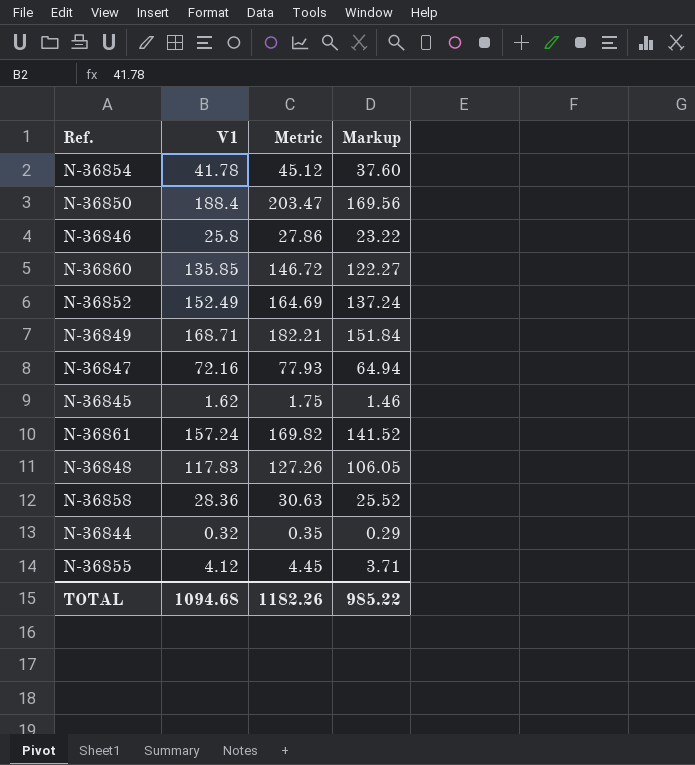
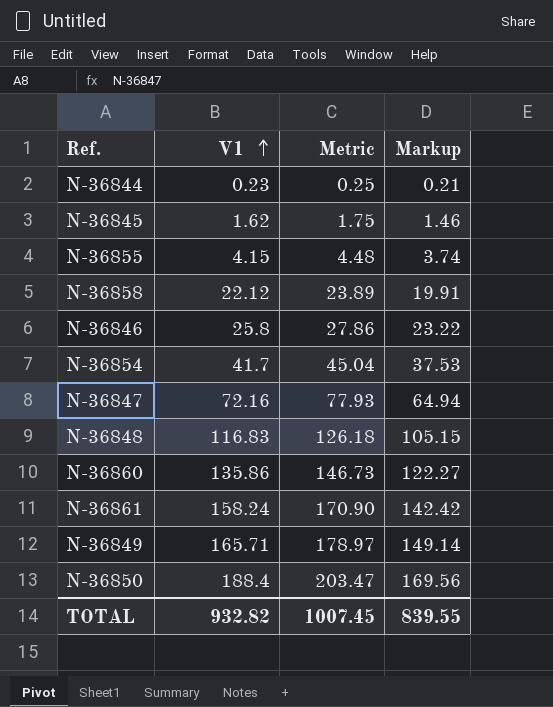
row order: none -> V1 ascending
row N-36852: 152.49 | 164.69 | 137.24 -> none
N-36844 | V1: 0.32 -> 0.23
N-36844 | Metric: 0.35 -> 0.25
N-36844 | Markup: 0.29 -> 0.21
N-36855 | V1: 4.12 -> 4.15
N-36855 | Metric: 4.45 -> 4.48
N-36855 | Markup: 3.71 -> 3.74
N-36858 | V1: 28.36 -> 22.12
N-36858 | Metric: 30.63 -> 23.89
N-36858 | Markup: 25.52 -> 19.91
N-36854 | V1: 41.78 -> 41.7
N-36854 | Metric: 45.12 -> 45.04
N-36854 | Markup: 37.60 -> 37.53
N-36848 | V1: 117.83 -> 116.83
N-36848 | Metric: 127.26 -> 126.18
N-36848 | Markup: 106.05 -> 105.15
N-36860 | V1: 135.85 -> 135.86
N-36860 | Metric: 146.72 -> 146.73
N-36861 | V1: 157.24 -> 158.24
N-36861 | Metric: 169.82 -> 170.90
N-36861 | Markup: 141.52 -> 142.42
N-36849 | V1: 168.71 -> 165.71
N-36849 | Metric: 182.21 -> 178.97
N-36849 | Markup: 151.84 -> 149.14
TOTAL | V1: 1094.68 -> 932.82
TOTAL | Metric: 1182.26 -> 1007.45
TOTAL | Markup: 985.22 -> 839.55

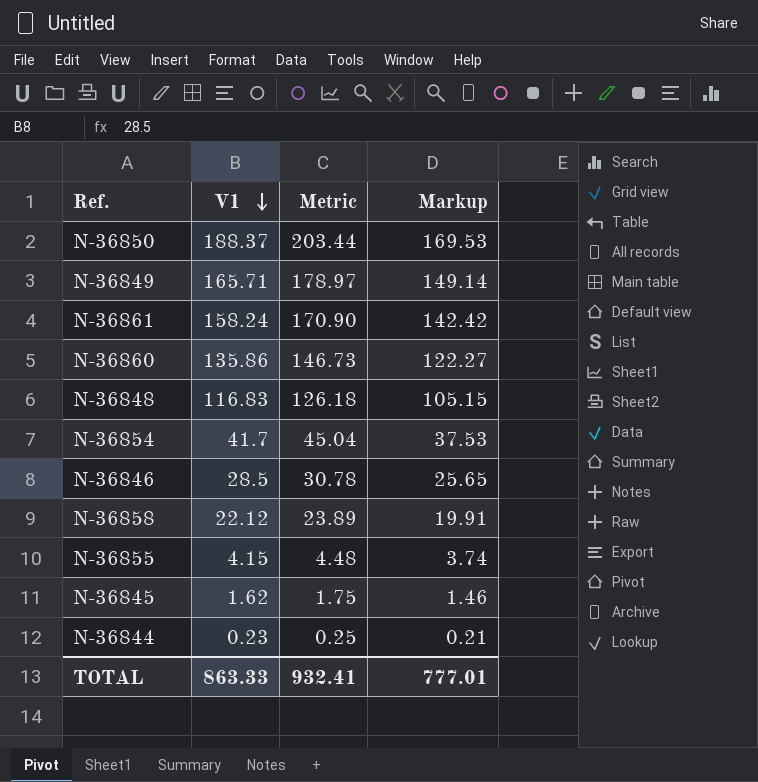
row order: V1 ascending -> V1 descending
row N-36847: 72.16 | 77.93 | 64.94 -> none
N-36850 | V1: 188.4 -> 188.37
N-36850 | Metric: 203.47 -> 203.44
N-36850 | Markup: 169.56 -> 169.53
N-36846 | V1: 25.8 -> 28.5
N-36846 | Metric: 27.86 -> 30.78
N-36846 | Markup: 23.22 -> 25.65
TOTAL | V1: 932.82 -> 863.33
TOTAL | Metric: 1007.45 -> 932.41
TOTAL | Markup: 839.55 -> 777.01

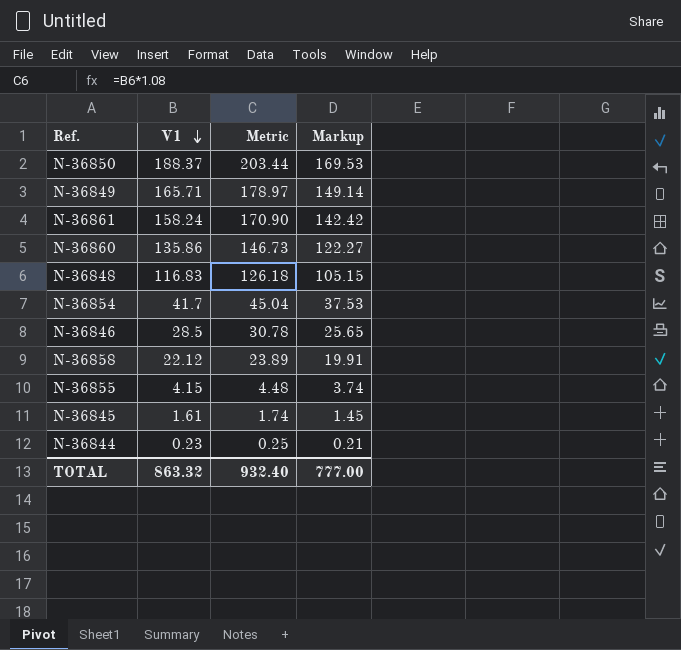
N-36845 | V1: 1.62 -> 1.61
N-36845 | Metric: 1.75 -> 1.74
N-36845 | Markup: 1.46 -> 1.45
TOTAL | V1: 863.33 -> 863.32
TOTAL | Metric: 932.41 -> 932.40
TOTAL | Markup: 777.01 -> 777.00

